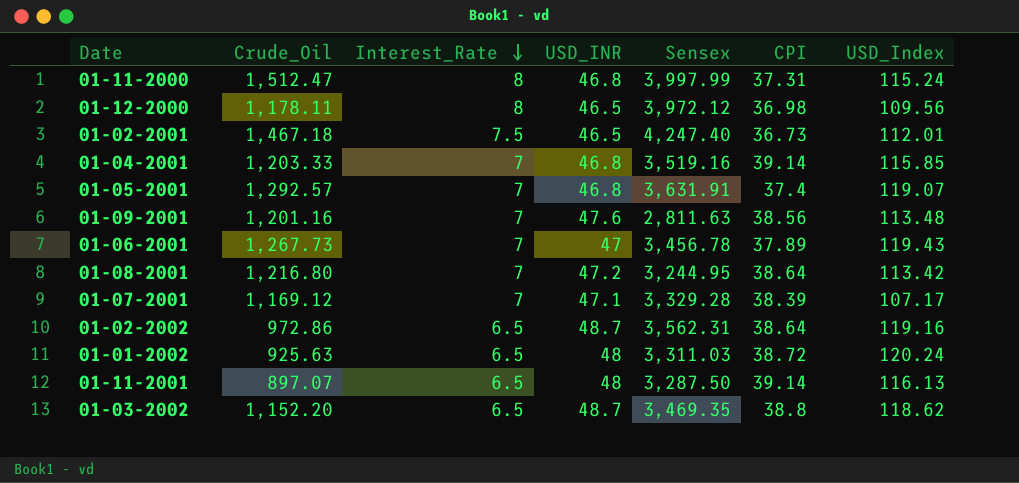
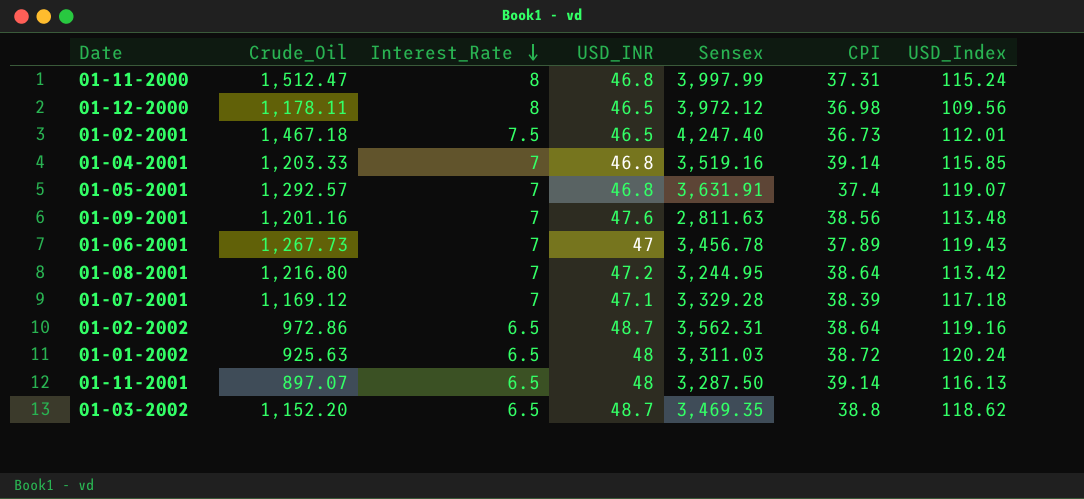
01-07-2001 | USD_Index: 107.17 -> 117.18

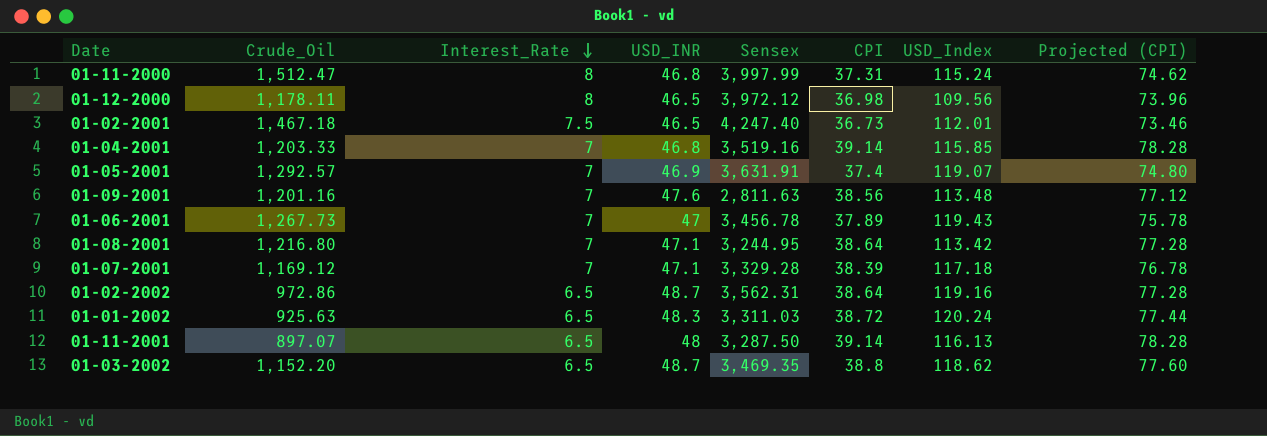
column Projected (CPI) | formula: none -> [CPI] * 2
01-05-2001 | USD_INR: 46.8 -> 46.9
01-08-2001 | USD_INR: 47.2 -> 47.1
01-01-2002 | USD_INR: 48 -> 48.3

